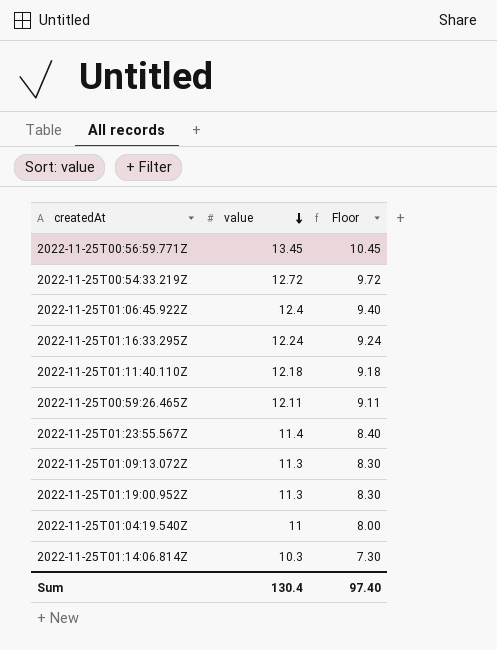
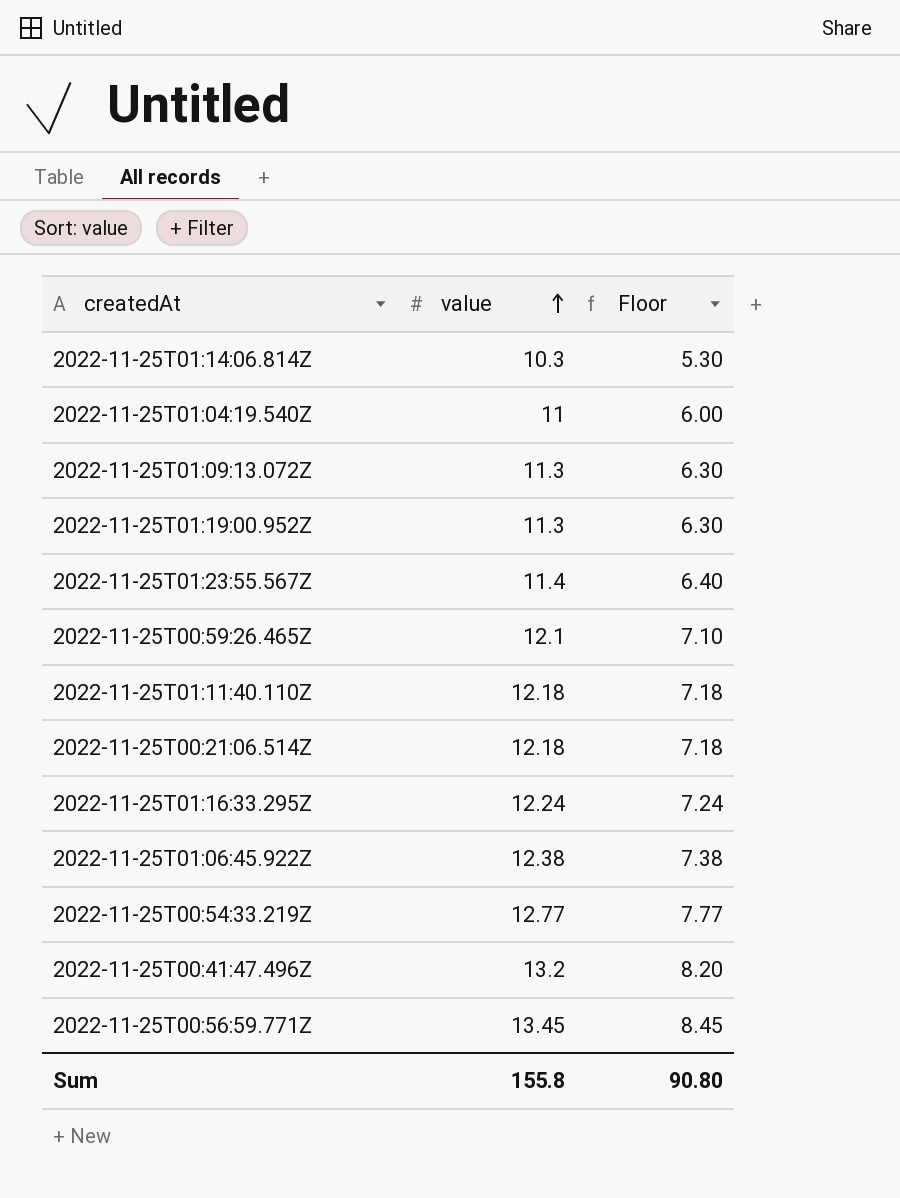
row order: value descending -> value ascending
column Floor | formula: [value] - 3 -> [value] - 5
2022-11-25T00:59:26.465Z | value: 12.11 -> 12.1
row 2022-11-25T00:21:06.514Z: none -> 12.18 | 7.18
2022-11-25T01:06:45.922Z | value: 12.4 -> 12.38
2022-11-25T00:54:33.219Z | value: 12.72 -> 12.77
row 2022-11-25T00:41:47.496Z: none -> 13.2 | 8.20
Sum | value: 130.4 -> 155.8
Sum | Floor: 97.40 -> 90.80

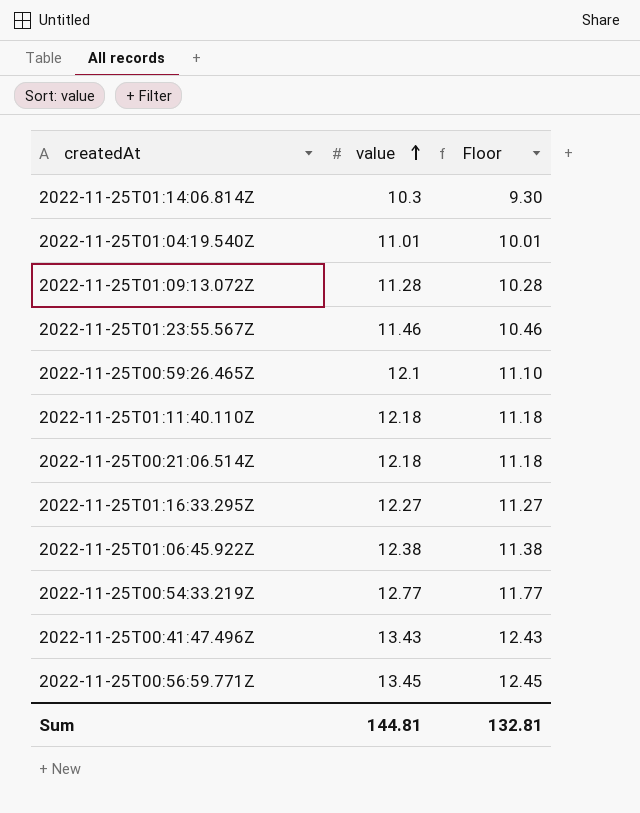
column Floor | formula: [value] - 5 -> [value] - 1
row 2022-11-25T01:19:00.952Z: 11.3 | 6.30 -> none
2022-11-25T01:04:19.540Z | value: 11 -> 11.01
2022-11-25T01:09:13.072Z | value: 11.3 -> 11.28
2022-11-25T01:23:55.567Z | value: 11.4 -> 11.46
2022-11-25T01:16:33.295Z | value: 12.24 -> 12.27
2022-11-25T00:41:47.496Z | value: 13.2 -> 13.43
Sum | value: 155.8 -> 144.81
Sum | Floor: 90.80 -> 132.81

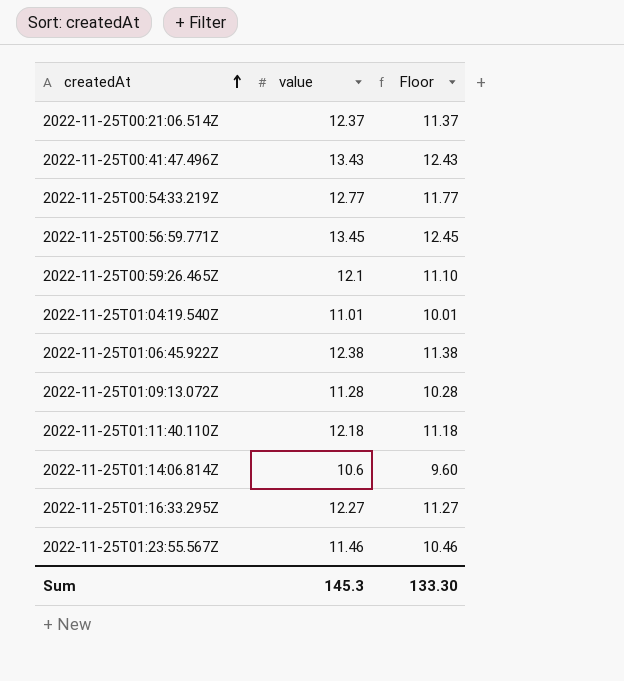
row order: value ascending -> createdAt ascending
2022-11-25T00:21:06.514Z | value: 12.18 -> 12.37
2022-11-25T00:21:06.514Z | Floor: 11.18 -> 11.37
2022-11-25T01:14:06.814Z | value: 10.3 -> 10.6
2022-11-25T01:14:06.814Z | Floor: 9.30 -> 9.60
Sum | value: 144.81 -> 145.3
Sum | Floor: 132.81 -> 133.30

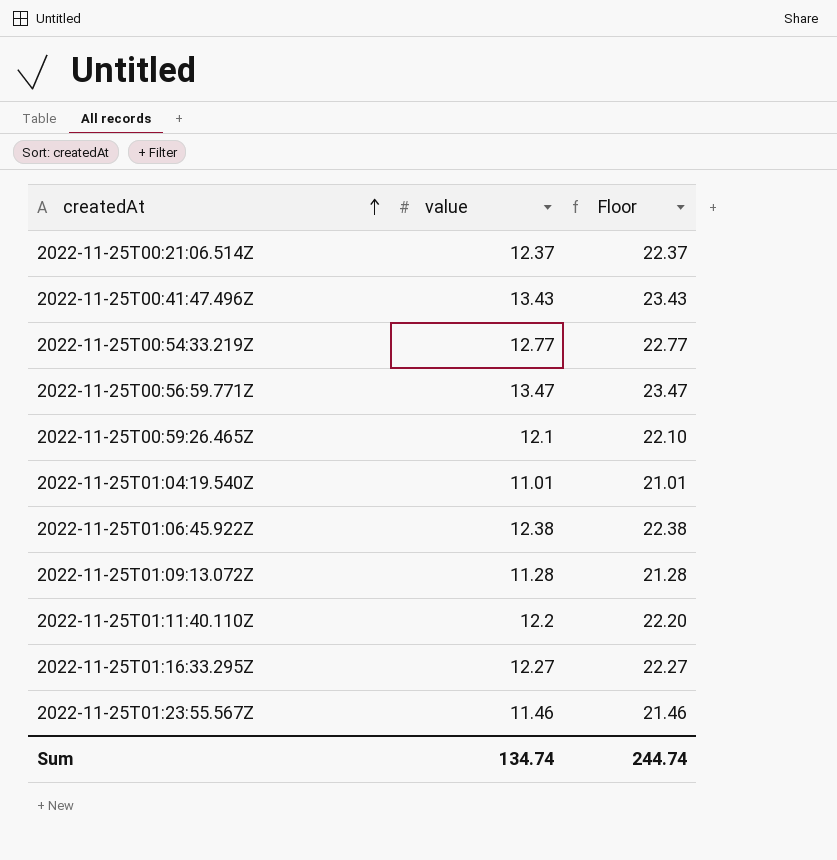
column Floor | formula: [value] - 1 -> [value] + 10
row 2022-11-25T01:14:06.814Z: 10.6 | 9.60 -> none
2022-11-25T00:56:59.771Z | value: 13.45 -> 13.47
2022-11-25T01:11:40.110Z | value: 12.18 -> 12.2
Sum | value: 145.3 -> 134.74
Sum | Floor: 133.30 -> 244.74

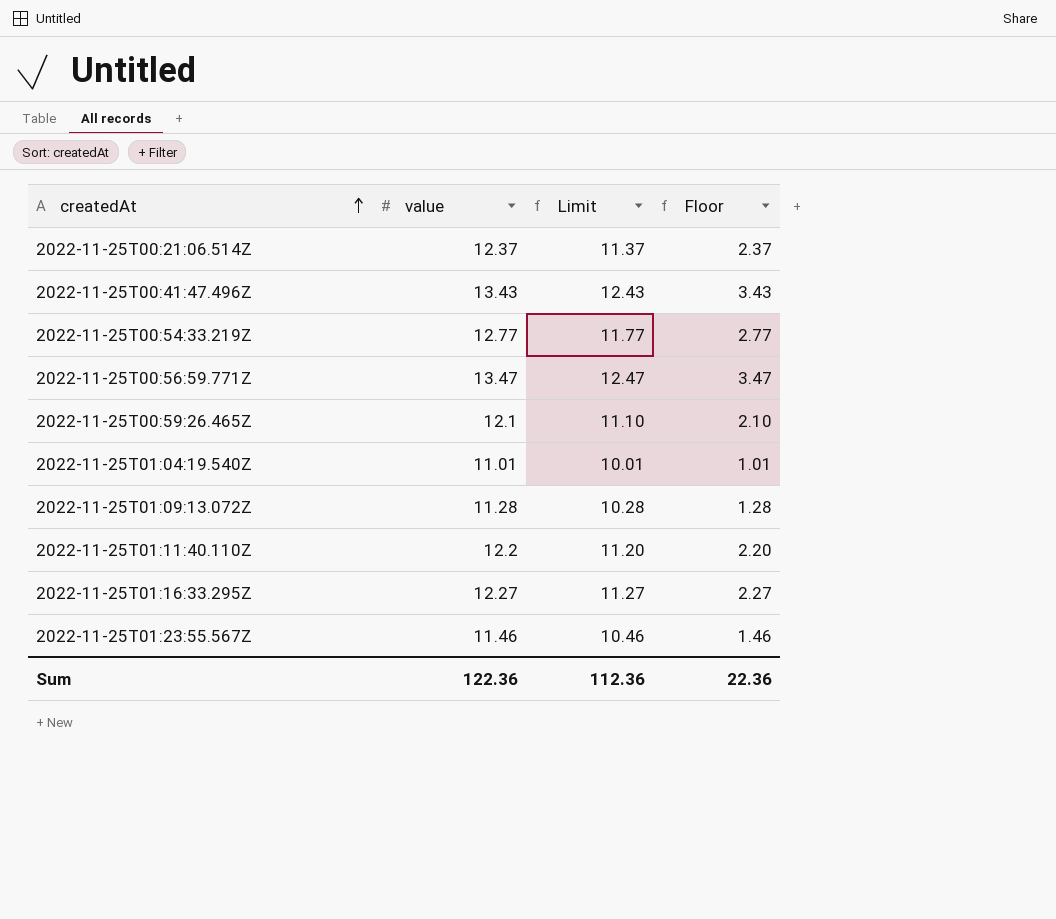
column Limit | formula: none -> [value] - 1
column Floor | formula: [value] + 10 -> [value] - 10
row 2022-11-25T01:06:45.922Z: 12.38 | 22.38 -> none
Sum | value: 134.74 -> 122.36
Sum | Floor: 244.74 -> 22.36

